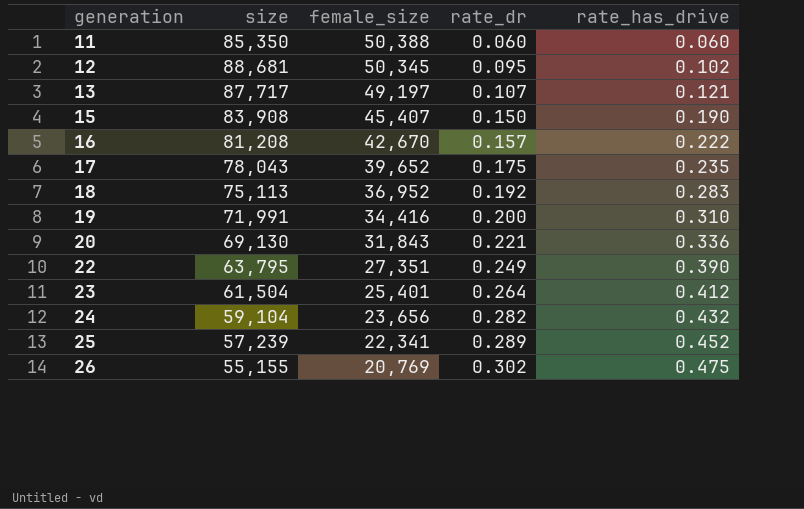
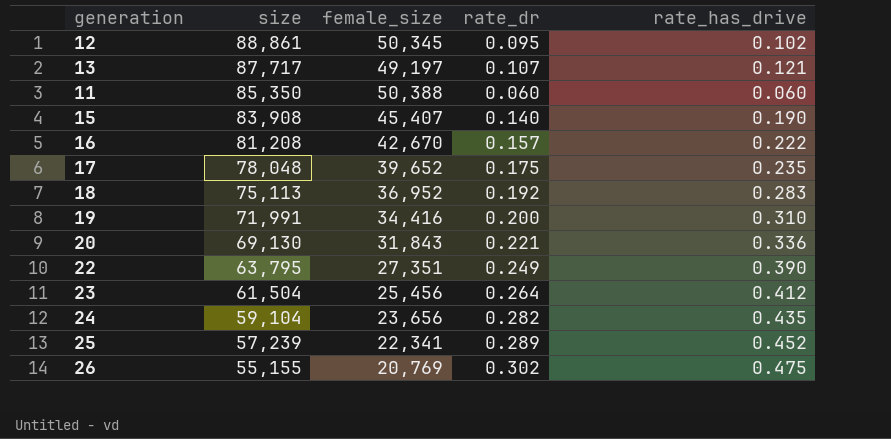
row order: generation ascending -> size descending
12 | size: 88,681 -> 88,861
15 | rate_dr: 0.150 -> 0.140
17 | size: 78,043 -> 78,048
23 | female_size: 25,401 -> 25,456
24 | rate_has_drive: 0.432 -> 0.435

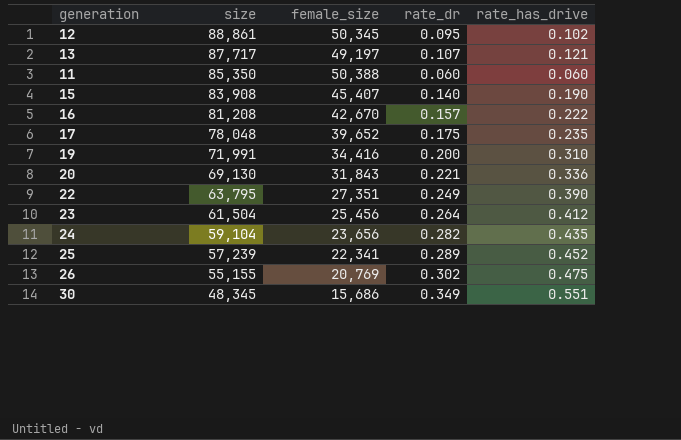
row 18: 75,113 | 36,952 | 0.192 | 0.283 -> none
row 30: none -> 48,345 | 15,686 | 0.349 | 0.551

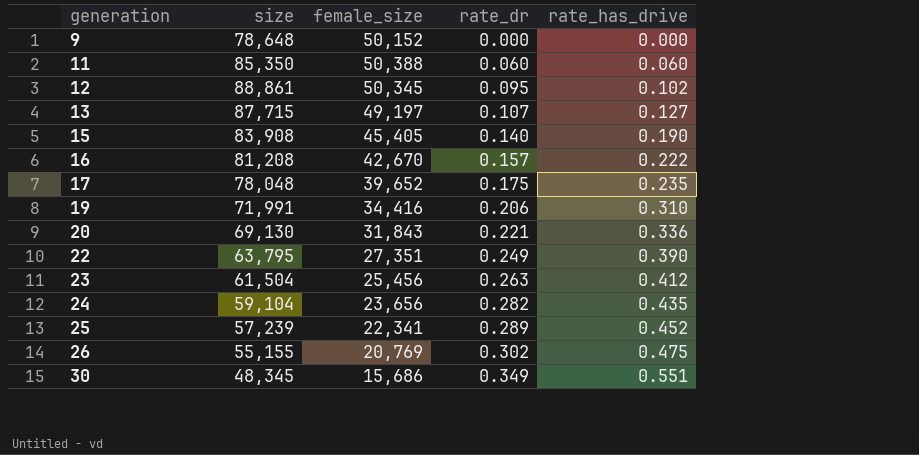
row order: size descending -> generation ascending
row 9: none -> 78,648 | 50,152 | 0.000 | 0.000
13 | size: 87,717 -> 87,715
13 | rate_has_drive: 0.121 -> 0.127
15 | female_size: 45,407 -> 45,405
19 | rate_dr: 0.200 -> 0.206
23 | rate_dr: 0.264 -> 0.263

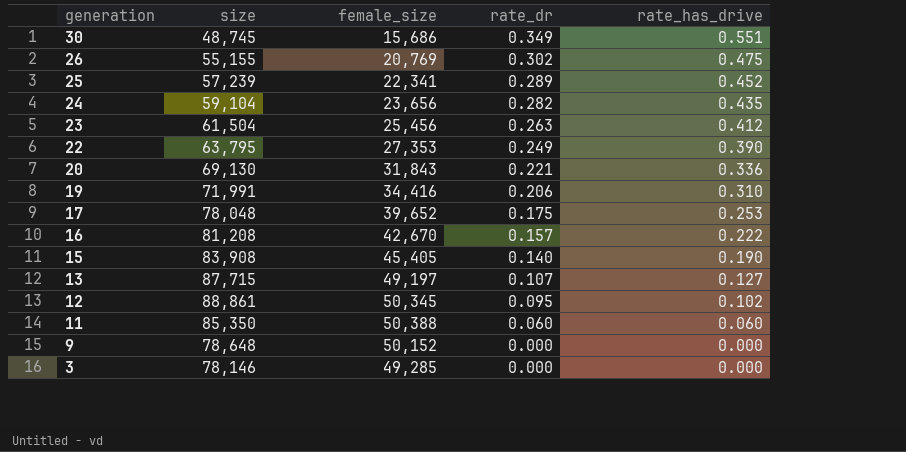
row order: generation ascending -> generation descending
30 | size: 48,345 -> 48,745
22 | female_size: 27,351 -> 27,353
17 | rate_has_drive: 0.235 -> 0.253
row 3: none -> 78,146 | 49,285 | 0.000 | 0.000

